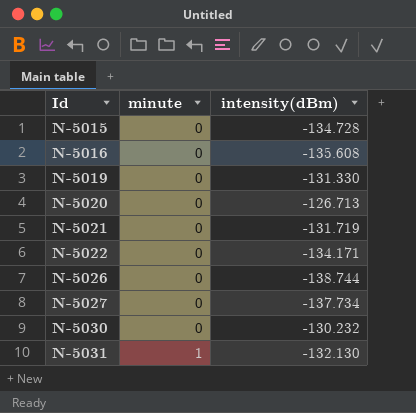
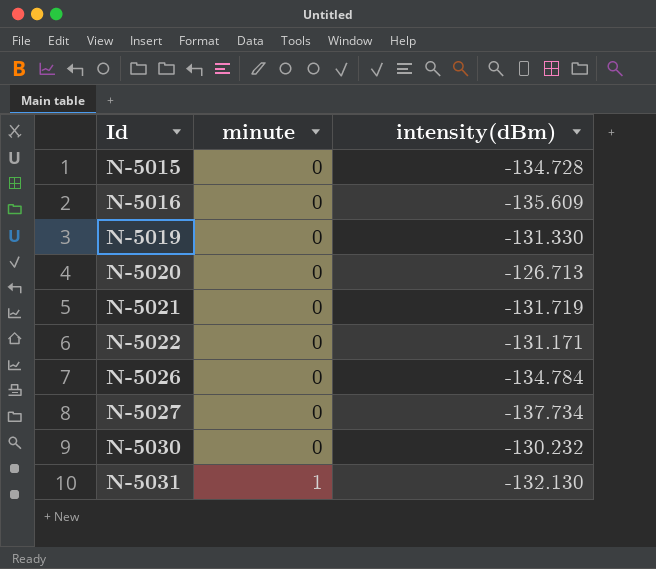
N-5016 | intensity(dBm): -135.608 -> -135.609
N-5022 | intensity(dBm): -134.171 -> -131.171
N-5026 | intensity(dBm): -138.744 -> -134.784

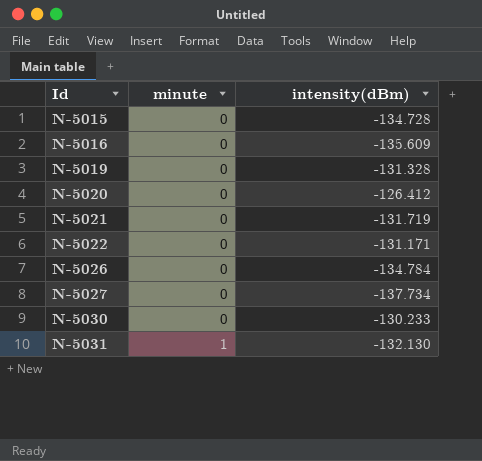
N-5019 | intensity(dBm): -131.330 -> -131.328
N-5020 | intensity(dBm): -126.713 -> -126.412
N-5030 | intensity(dBm): -130.232 -> -130.233

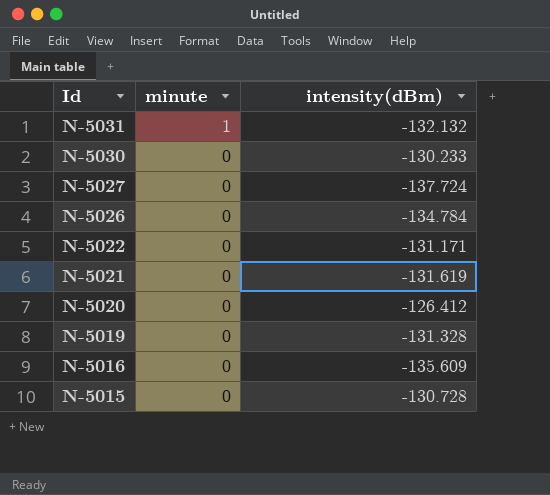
row order: Id ascending -> Id descending
N-5031 | intensity(dBm): -132.130 -> -132.132
N-5027 | intensity(dBm): -137.734 -> -137.724
N-5021 | intensity(dBm): -131.719 -> -131.619
N-5015 | intensity(dBm): -134.728 -> -130.728

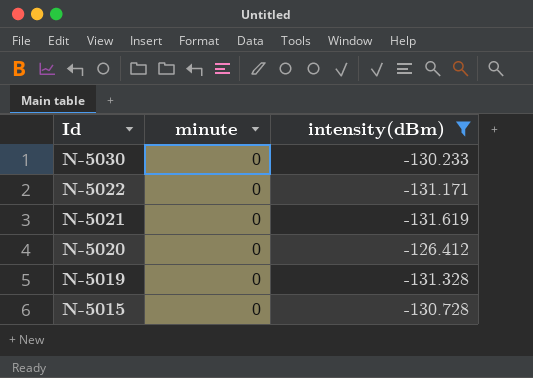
filter: none -> intensity(dBm) >= -131.619

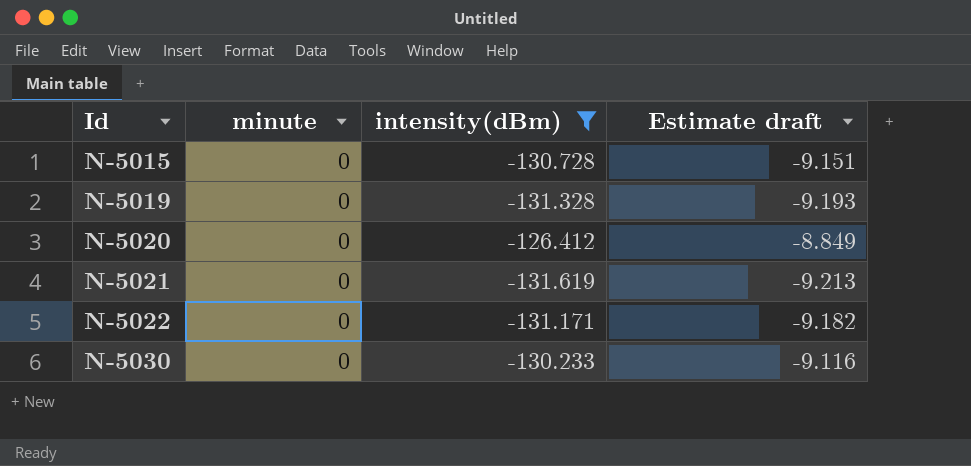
row order: Id descending -> Id ascending
column Estimate draft | formula: none -> [intensity(dBm)] * 0.07

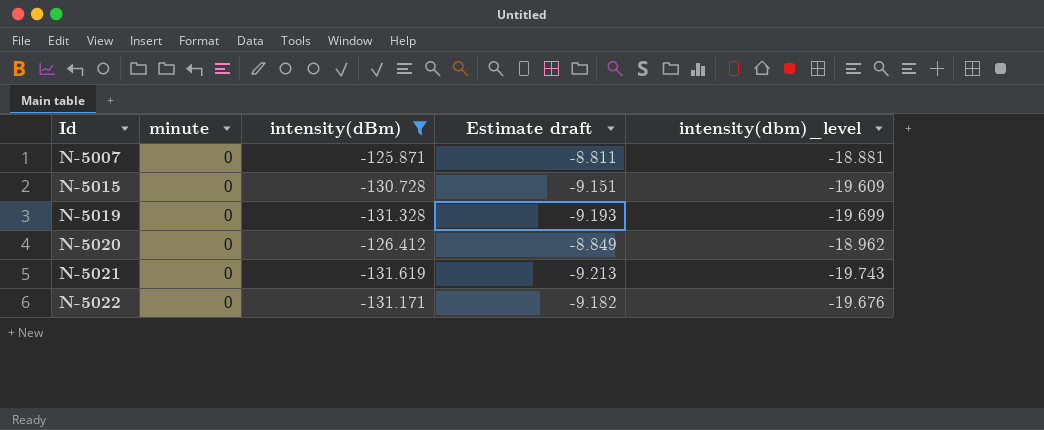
column intensity(dbm)_level | formula: none -> [intensity(dBm)] * 0.15
row N-5030: 0 | -130.233 | -9.116 -> none
row N-5007: none -> 0 | -125.871 | -8.811 | -18.881

